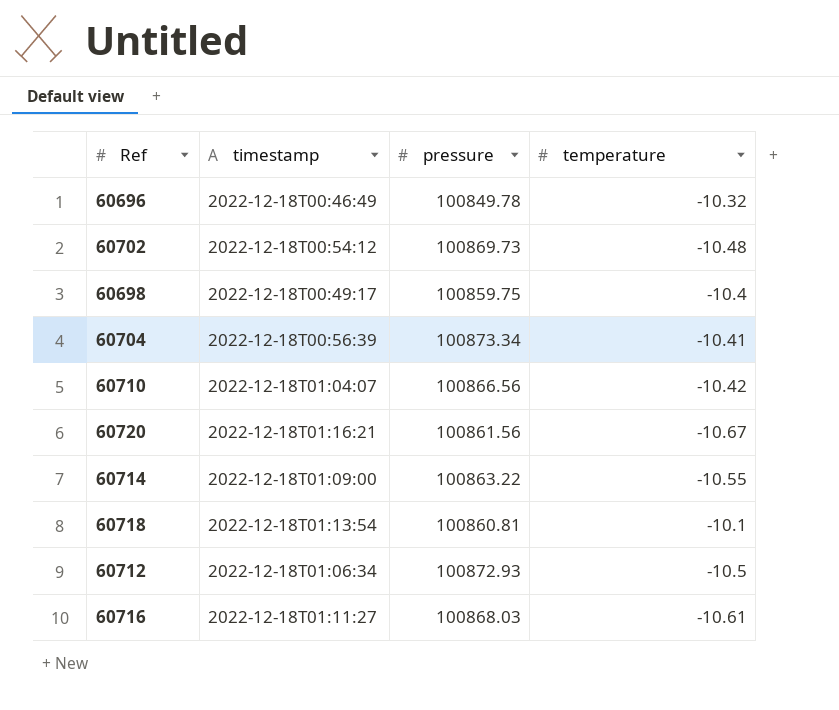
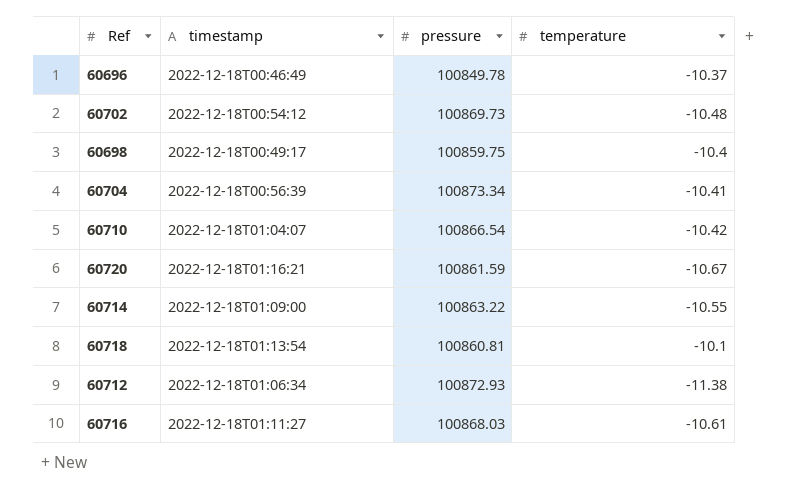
60696 | temperature: -10.32 -> -10.37
60710 | pressure: 100866.56 -> 100866.54
60720 | pressure: 100861.56 -> 100861.59
60712 | temperature: -10.5 -> -11.38

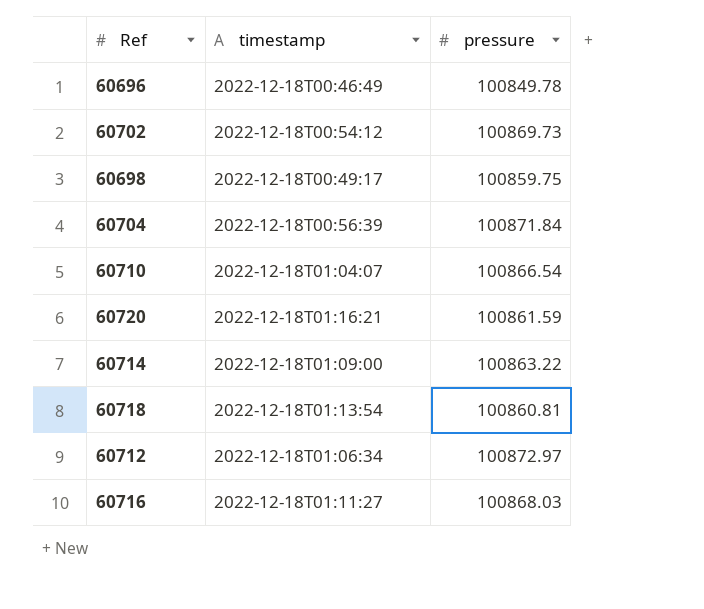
column temperature | position: 4 -> none
60704 | pressure: 100873.34 -> 100871.84
60712 | pressure: 100872.93 -> 100872.97

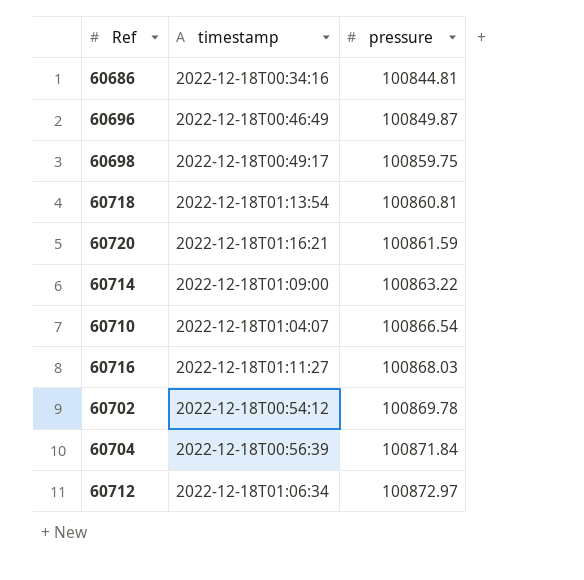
row order: none -> pressure ascending
row 60686: none -> 2022-12-18T00:34:16 | 100844.81
60696 | pressure: 100849.78 -> 100849.87
60702 | pressure: 100869.73 -> 100869.78

